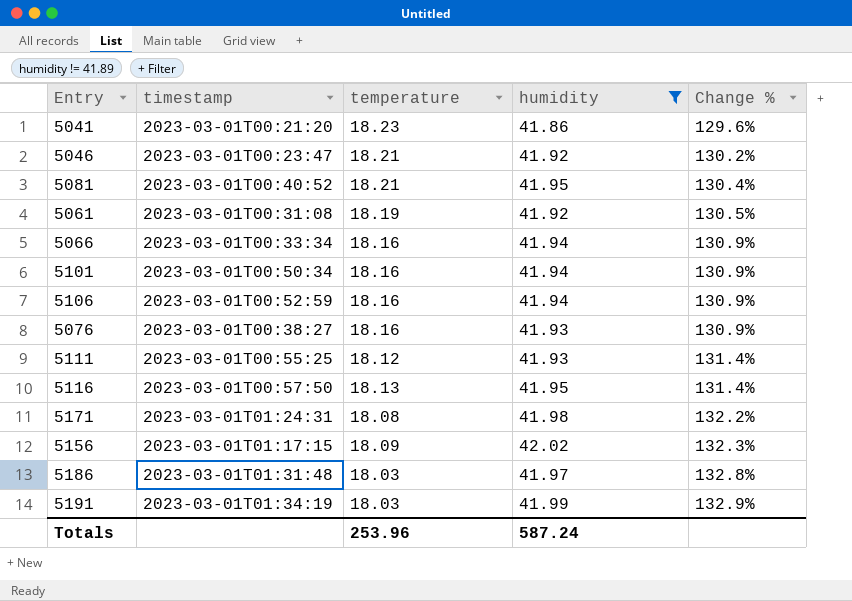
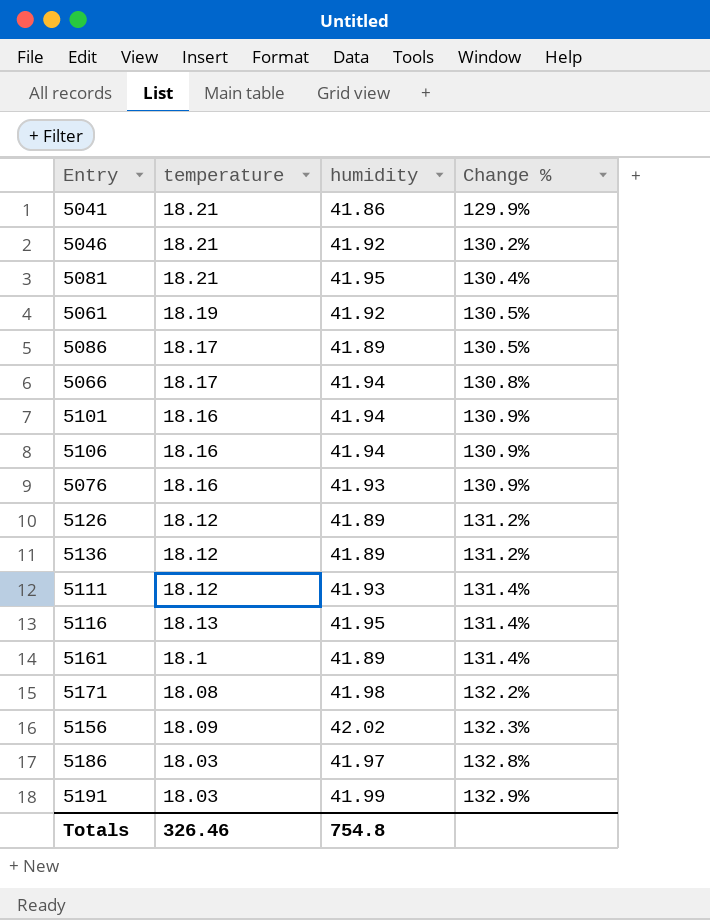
filter: humidity != 41.89 -> none
column timestamp | position: 2 -> none
5041 | temperature: 18.23 -> 18.21
5041 | Change %: 129.6% -> 129.9%
5066 | temperature: 18.16 -> 18.17
5066 | Change %: 130.9% -> 130.8%
Totals | temperature: 253.96 -> 326.46
Totals | humidity: 587.24 -> 754.8

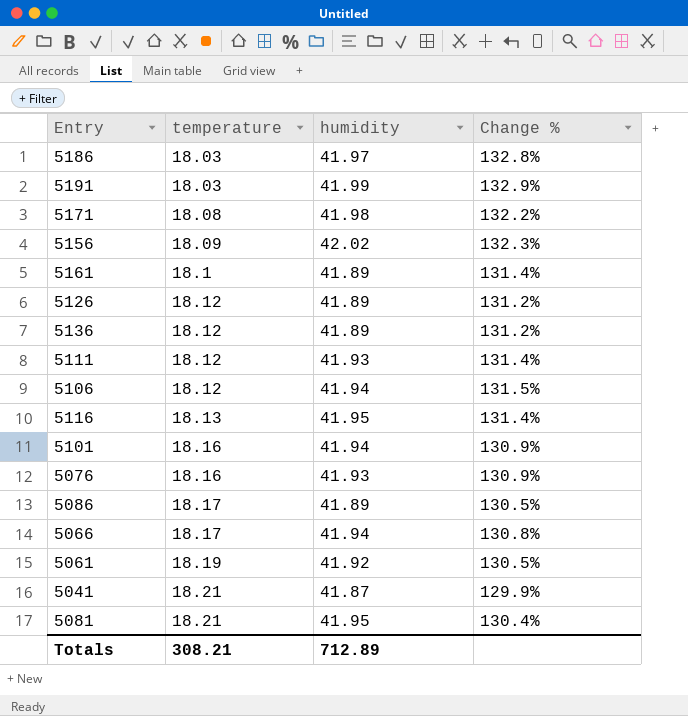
row order: Change % ascending -> temperature ascending
row 5046: 18.21 | 41.92 | 130.2% -> none
5106 | temperature: 18.16 -> 18.12
5106 | Change %: 130.9% -> 131.5%
5041 | humidity: 41.86 -> 41.87
Totals | temperature: 326.46 -> 308.21
Totals | humidity: 754.8 -> 712.89

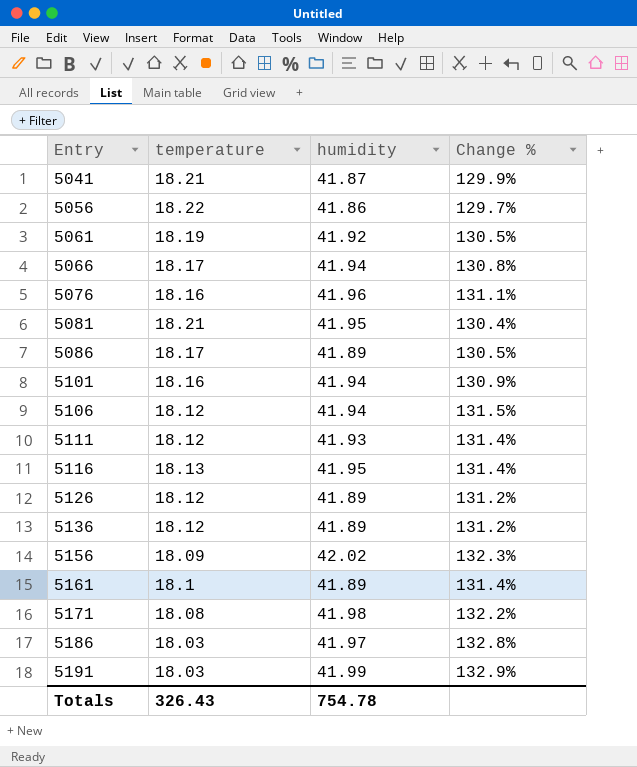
row order: temperature ascending -> Entry ascending
row 5056: none -> 18.22 | 41.86 | 129.7%
5076 | humidity: 41.93 -> 41.96
5076 | Change %: 130.9% -> 131.1%
Totals | temperature: 308.21 -> 326.43
Totals | humidity: 712.89 -> 754.78

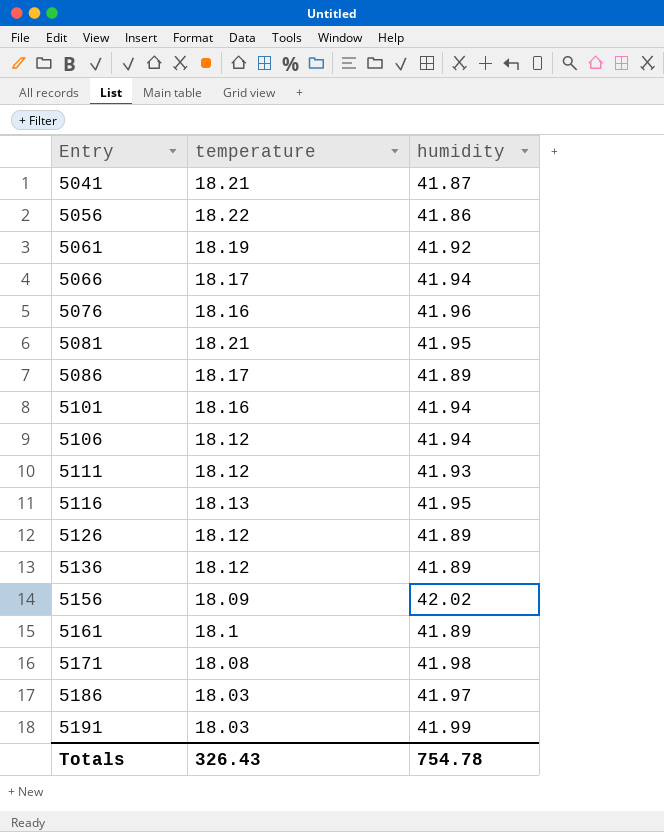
column Change % | formula: ([humidity] - [temperature]) / [temperature] -> none

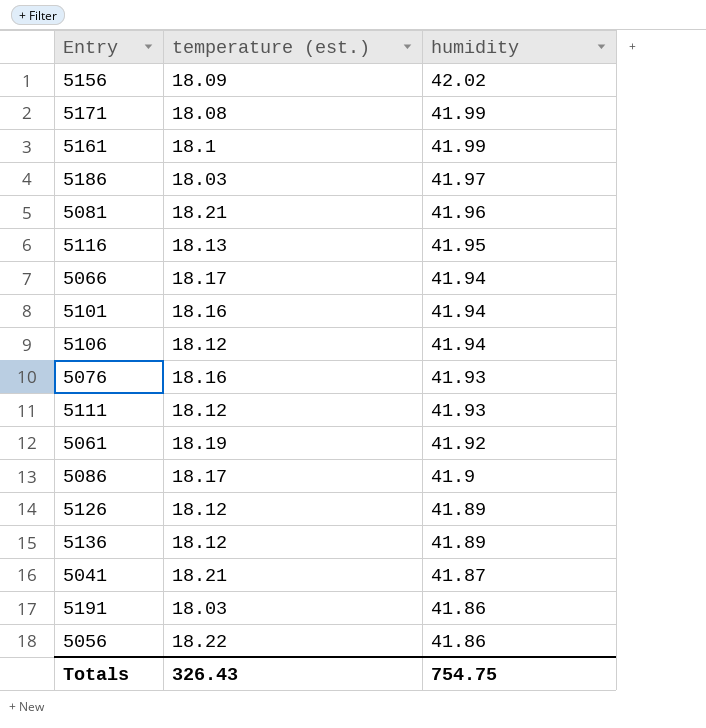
row order: Entry ascending -> humidity descending
column name: temperature -> temperature (est.)
5171 | humidity: 41.98 -> 41.99
5161 | humidity: 41.89 -> 41.99
5081 | humidity: 41.95 -> 41.96
5076 | humidity: 41.96 -> 41.93
5086 | humidity: 41.89 -> 41.9
5191 | humidity: 41.99 -> 41.86
Totals | humidity: 754.78 -> 754.75

